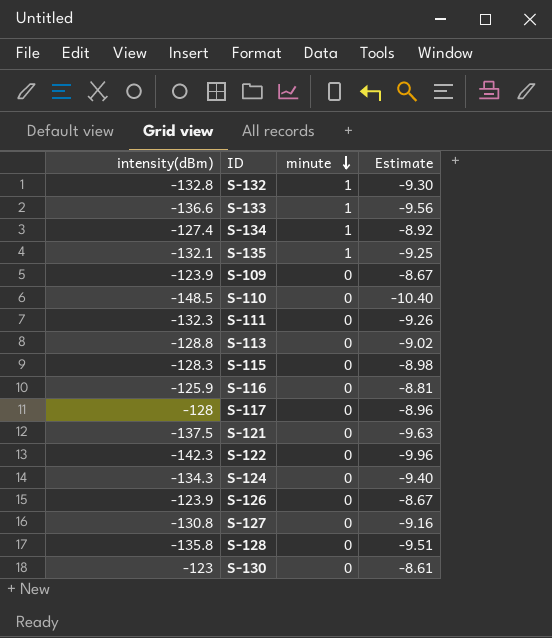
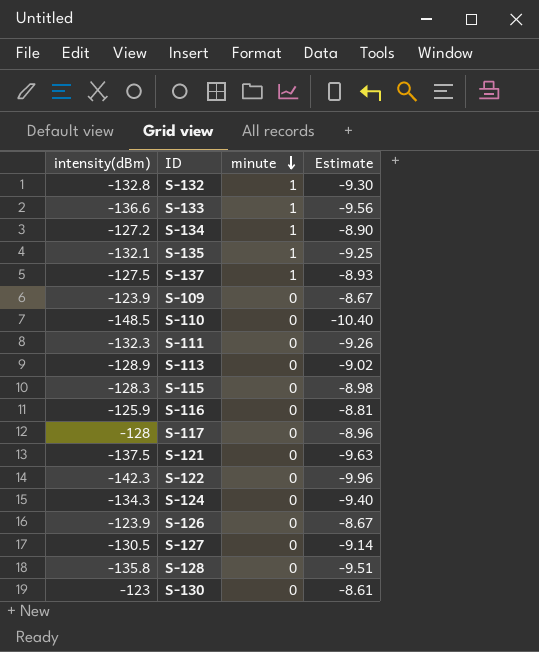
S-134 | intensity(dBm): -127.4 -> -127.2
S-134 | Estimate: -8.92 -> -8.90
row S-137: none -> -127.5 | 1 | -8.93
S-113 | intensity(dBm): -128.8 -> -128.9
S-127 | intensity(dBm): -130.8 -> -130.5
S-127 | Estimate: -9.16 -> -9.14

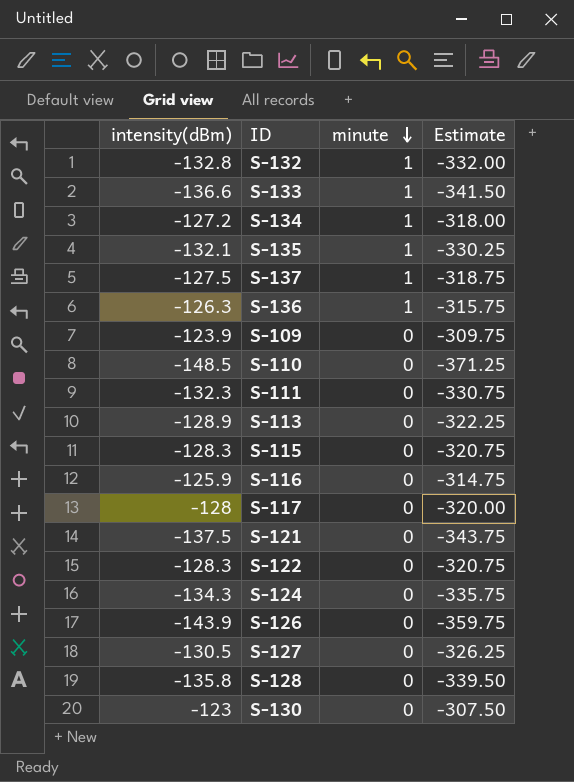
column Estimate | formula: [intensity(dBm)] * 0.07 -> [intensity(dBm)] * 2.5
row S-136: none -> -126.3 | 1 | -315.75
S-122 | intensity(dBm): -142.3 -> -128.3
S-126 | intensity(dBm): -123.9 -> -143.9

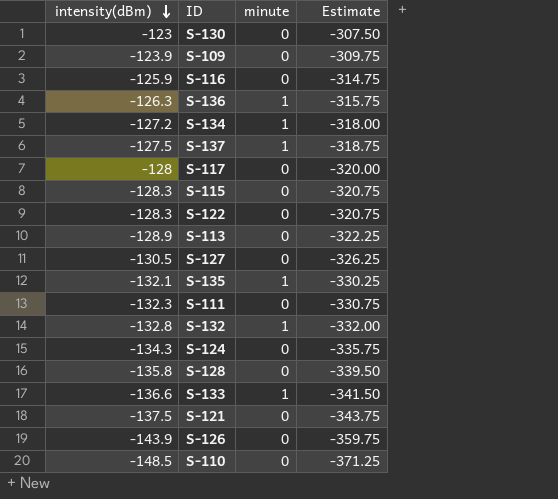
row order: minute descending -> intensity(dBm) descending

